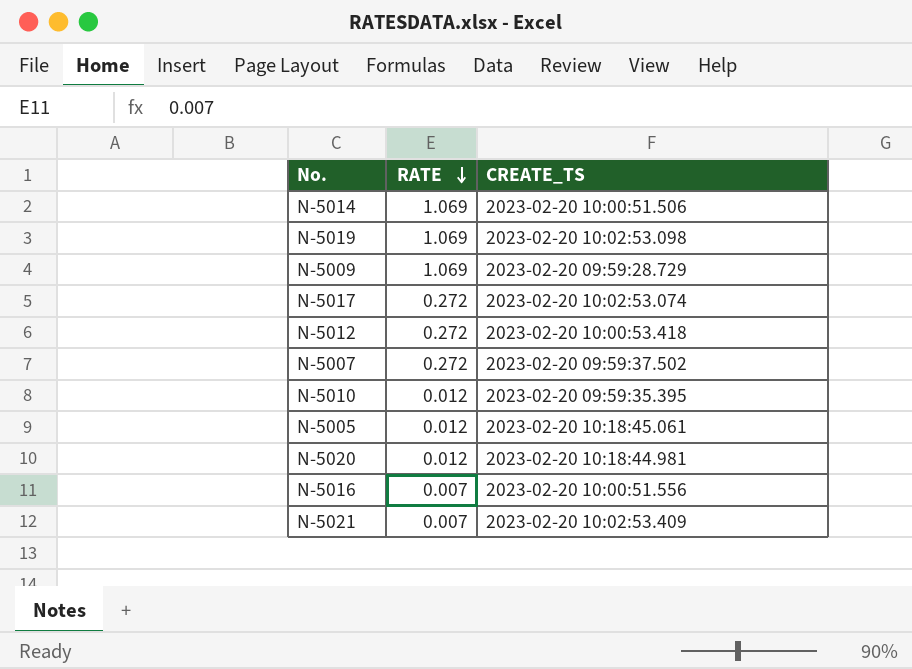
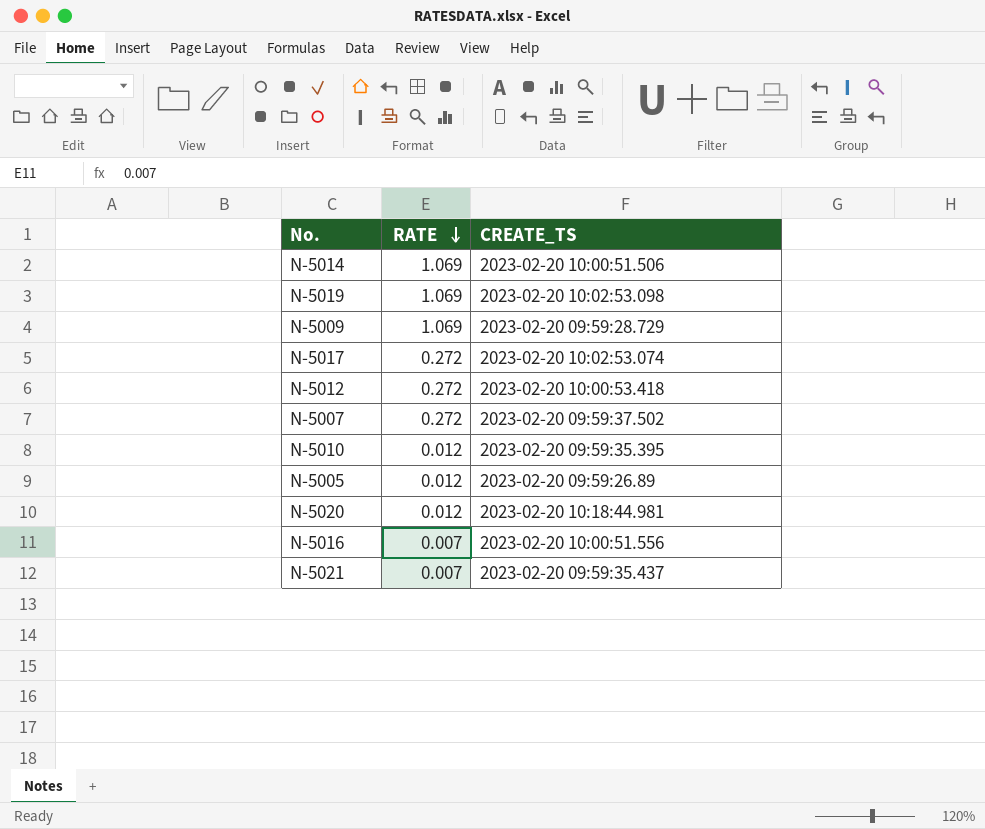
N-5005 | CREATE_TS: 2023-02-20 10:18:45.061 -> 2023-02-20 09:59:26.89
N-5021 | CREATE_TS: 2023-02-20 10:02:53.409 -> 2023-02-20 09:59:35.437

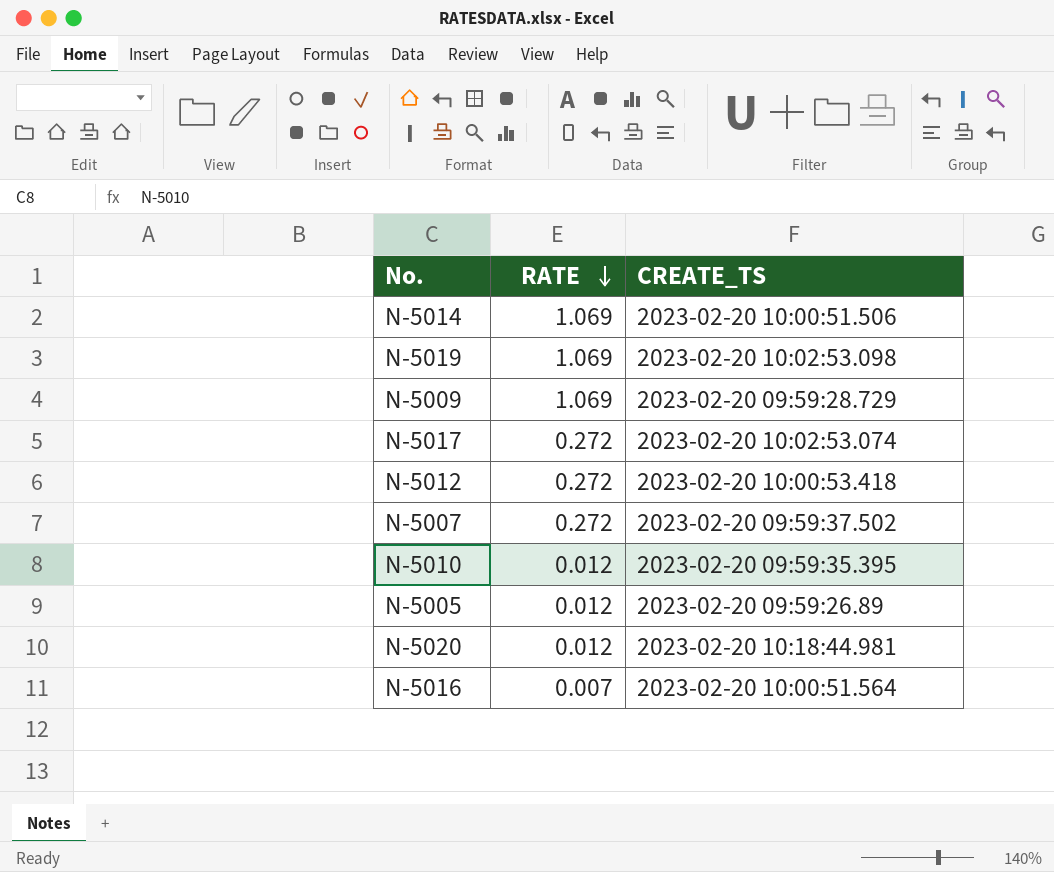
row N-5021: 0.007 | 2023-02-20 09:59:35.437 -> none
N-5016 | CREATE_TS: 2023-02-20 10:00:51.556 -> 2023-02-20 10:00:51.564

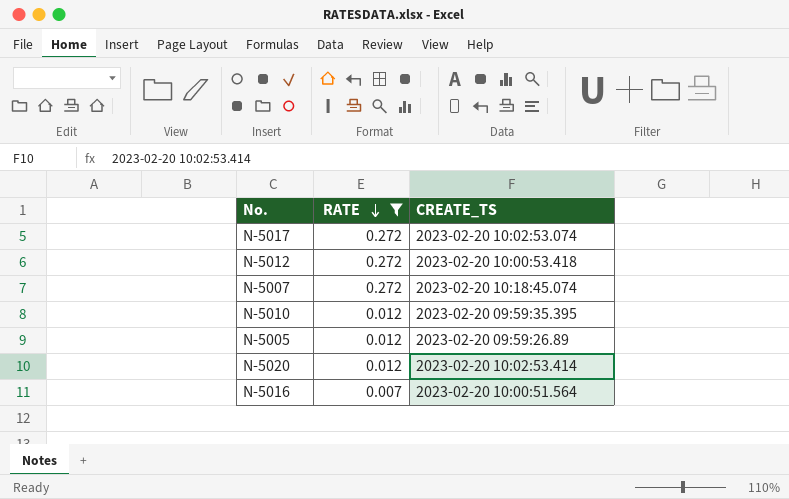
filter: none -> RATE != 1.069
N-5007 | CREATE_TS: 2023-02-20 09:59:37.502 -> 2023-02-20 10:18:45.074
N-5020 | CREATE_TS: 2023-02-20 10:18:44.981 -> 2023-02-20 10:02:53.414

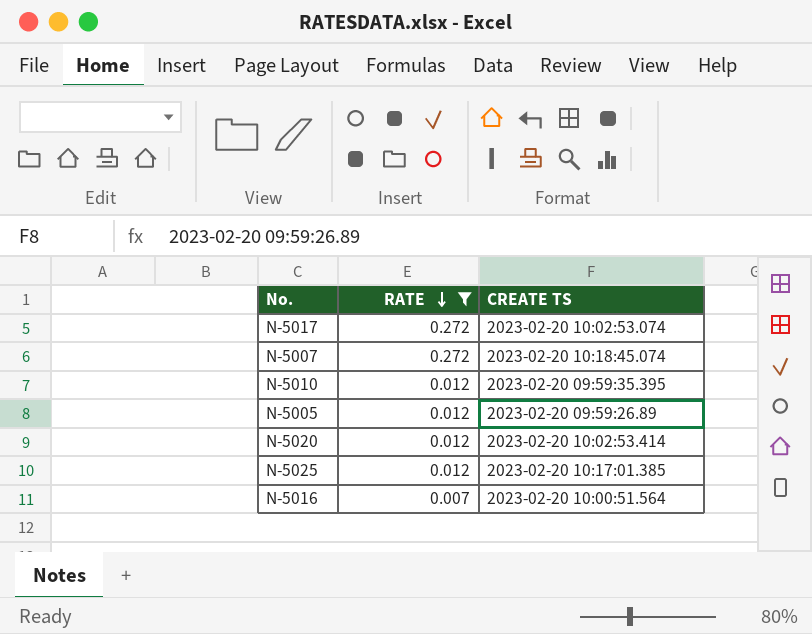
column name: CREATE_TS -> CREATE TS
row N-5012: 0.272 | 2023-02-20 10:00:53.418 -> none
row N-5025: none -> 0.012 | 2023-02-20 10:17:01.385

